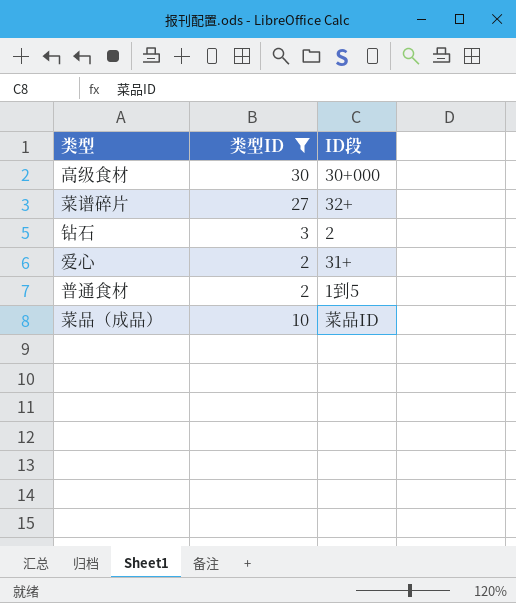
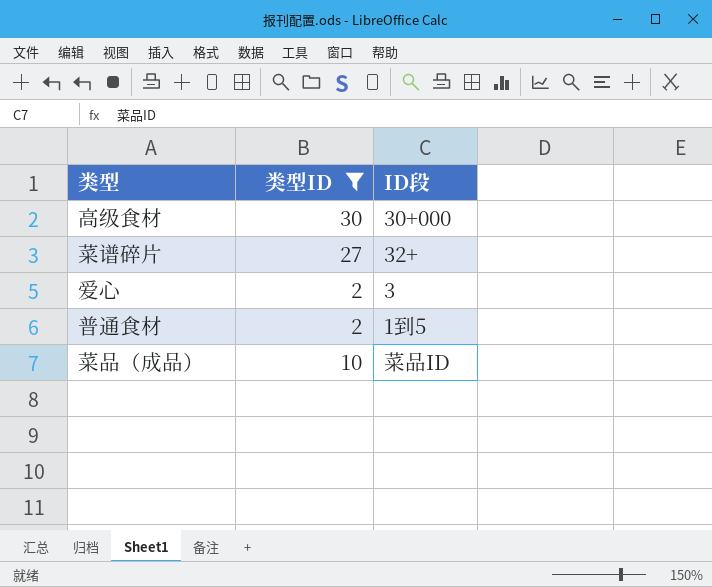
row 钻石: 3 | 2 -> none
爱心 | ID段: 31+ -> 3

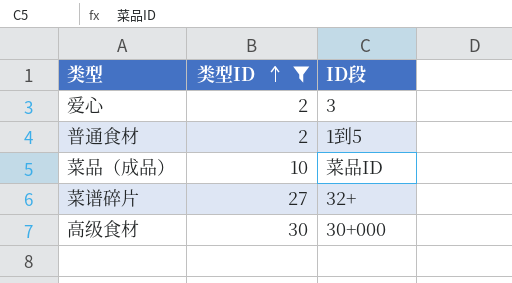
row order: none -> 类型ID ascending

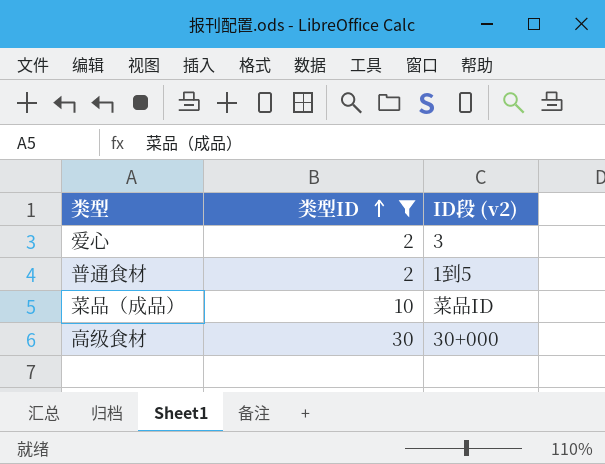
column name: ID段 -> ID段 (v2)
row 菜谱碎片: 27 | 32+ -> none

